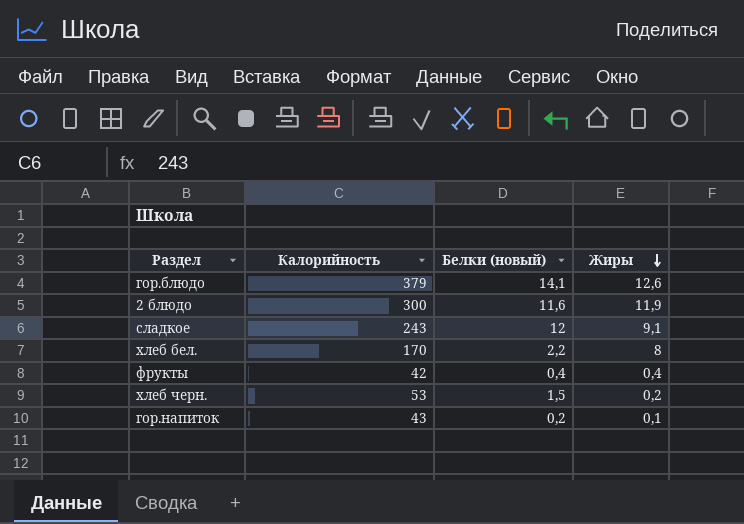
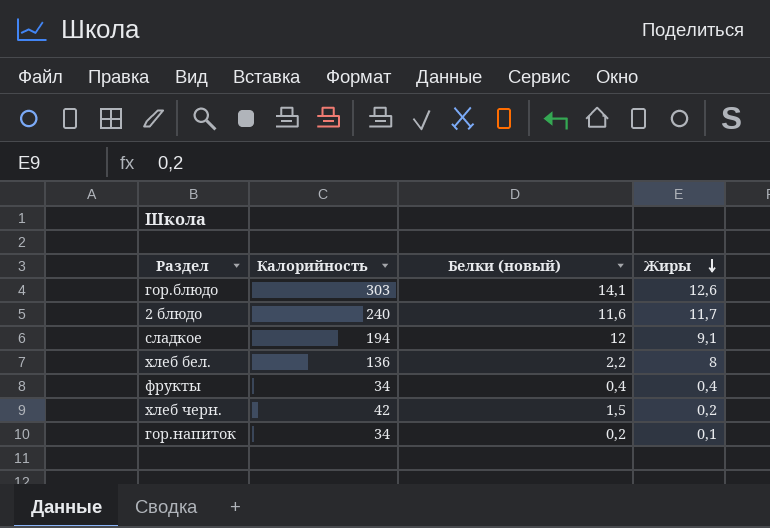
гор.блюдо | Калорийность: 379 -> 303
2 блюдо | Калорийность: 300 -> 240
2 блюдо | Жиры: 11,9 -> 11,7
сладкое | Калорийность: 243 -> 194
хлеб бел. | Калорийность: 170 -> 136
фрукты | Калорийность: 42 -> 34
хлеб черн. | Калорийность: 53 -> 42
гор.напиток | Калорийность: 43 -> 34

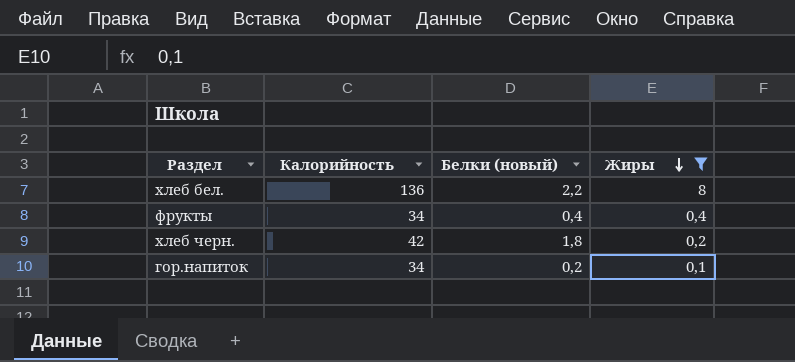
filter: none -> Жиры <= 8
хлеб черн. | Белки (новый): 1,5 -> 1,8

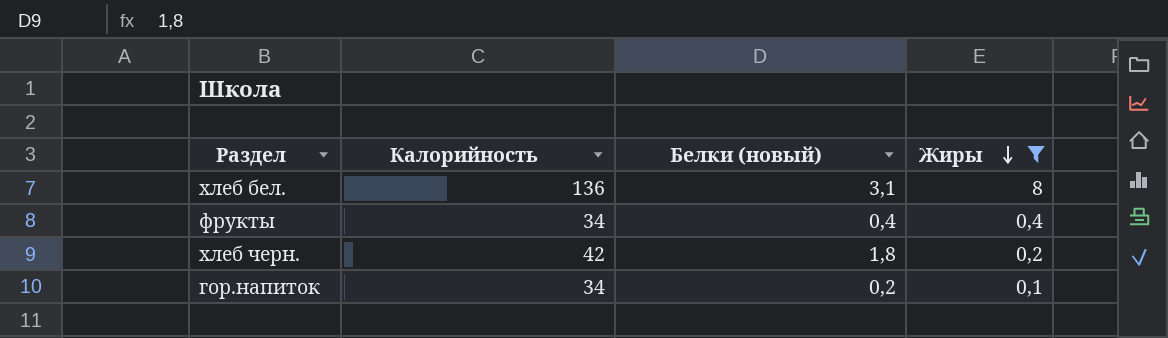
хлеб бел. | Белки (новый): 2,2 -> 3,1

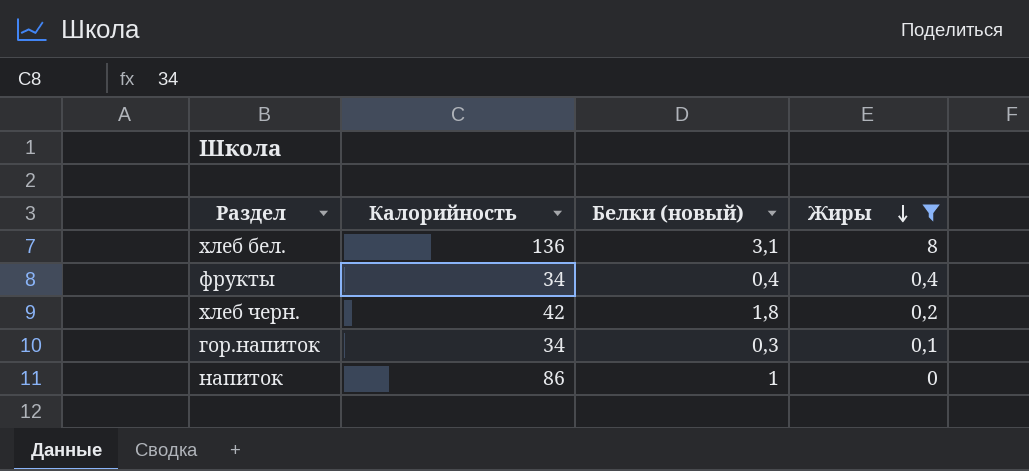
гор.напиток | Белки (новый): 0,2 -> 0,3
row напиток: none -> 86 | 1 | 0

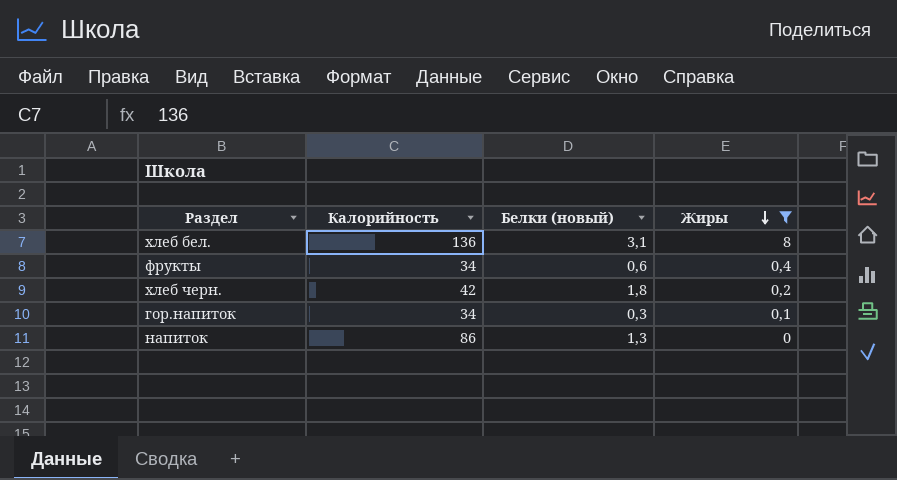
фрукты | Белки (новый): 0,4 -> 0,6
напиток | Белки (новый): 1 -> 1,3

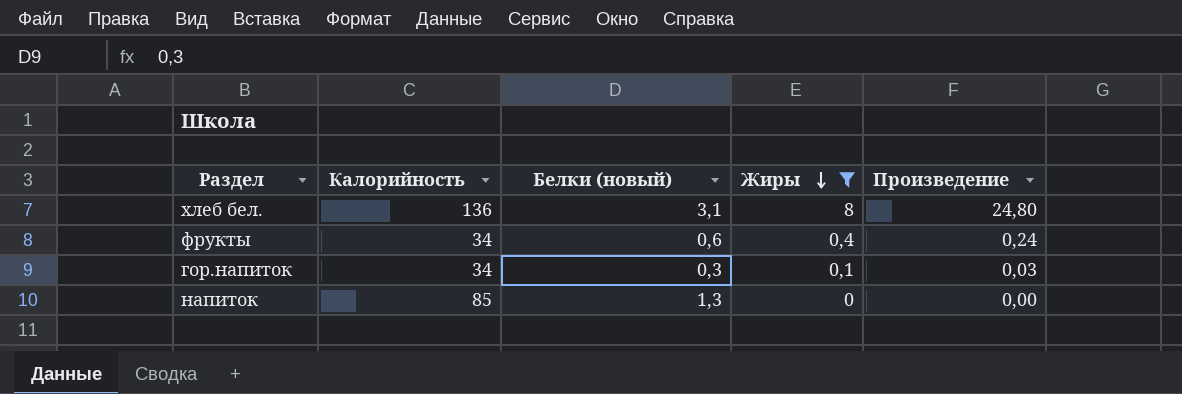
column Произведение | formula: none -> [Белки (новый)] * [Жиры]
row хлеб черн.: 42 | 1,8 | 0,2 -> none
напиток | Калорийность: 86 -> 85

